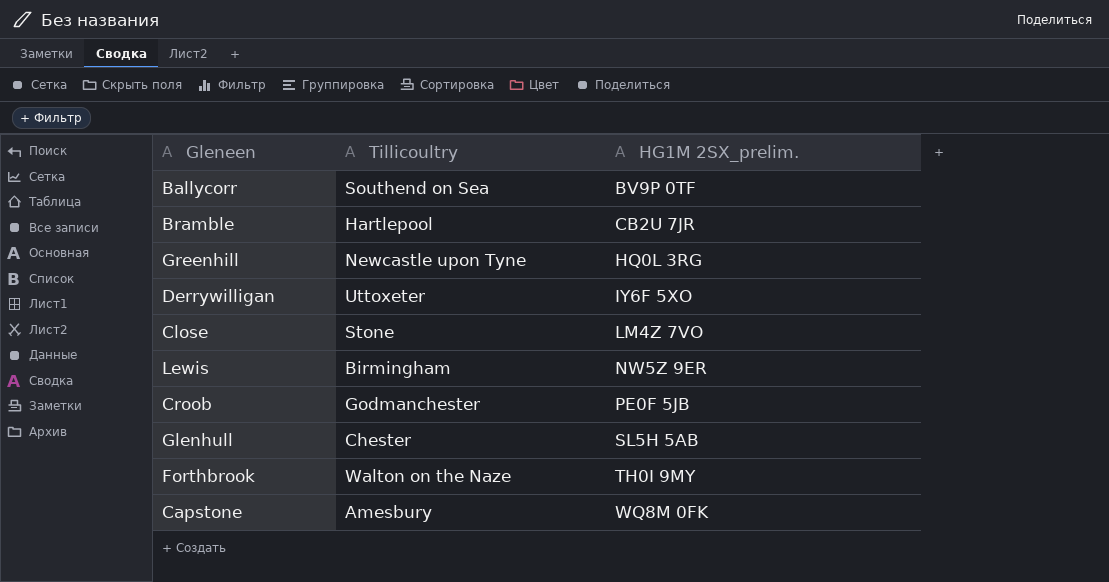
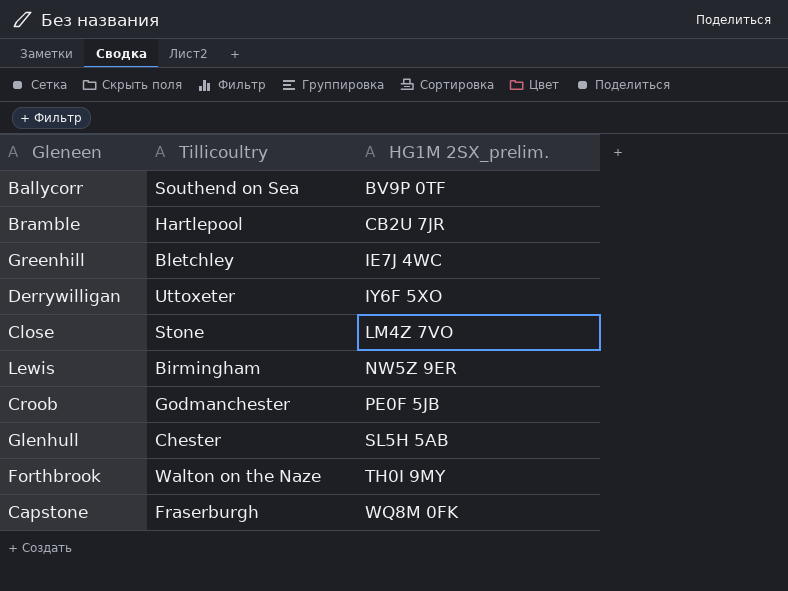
Greenhill | Tillicoultry: Newcastle upon Tyne -> Bletchley
Greenhill | HG1M 2SX_prelim.: HQ0L 3RG -> IE7J 4WC
Capstone | Tillicoultry: Amesbury -> Fraserburgh

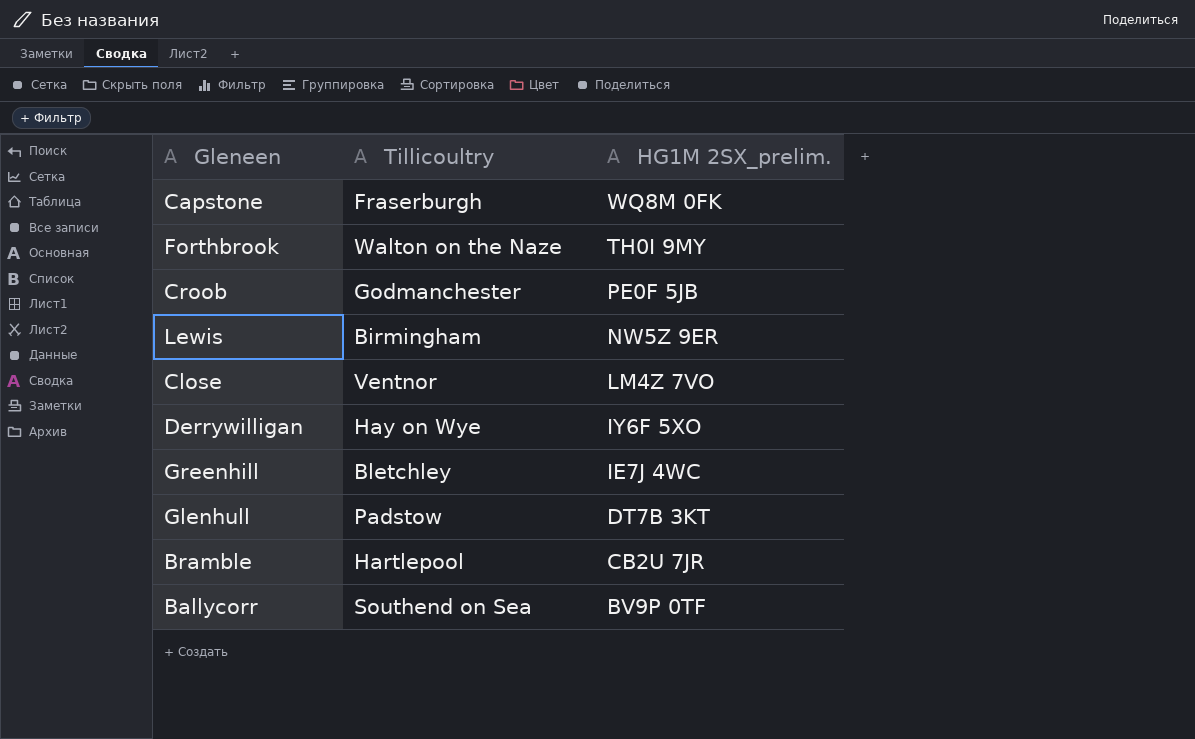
row order: HG1M 2SX_prelim. ascending -> HG1M 2SX_prelim. descending
Close | Tillicoultry: Stone -> Ventnor
Derrywilligan | Tillicoultry: Uttoxeter -> Hay on Wye
Glenhull | Tillicoultry: Chester -> Padstow
Glenhull | HG1M 2SX_prelim.: SL5H 5AB -> DT7B 3KT

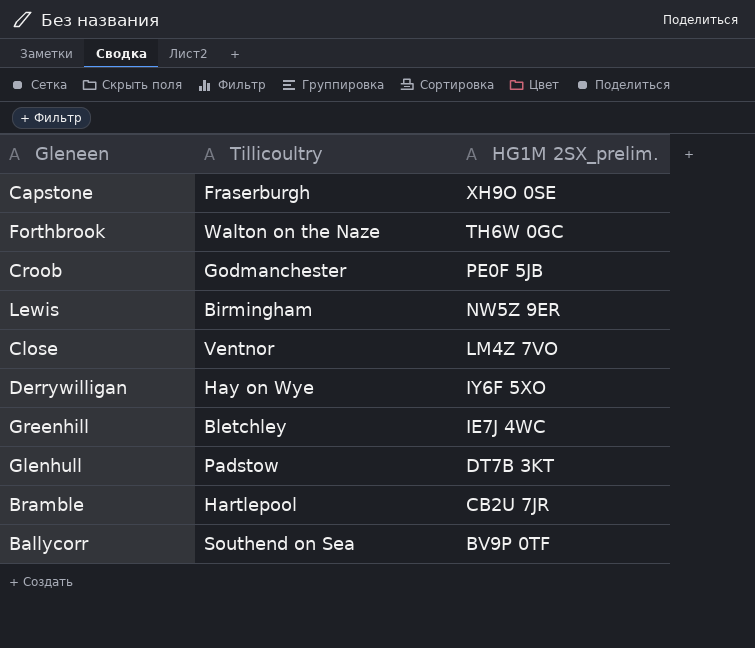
Capstone | HG1M 2SX_prelim.: WQ8M 0FK -> XH9O 0SE
Forthbrook | HG1M 2SX_prelim.: TH0I 9MY -> TH6W 0GC

